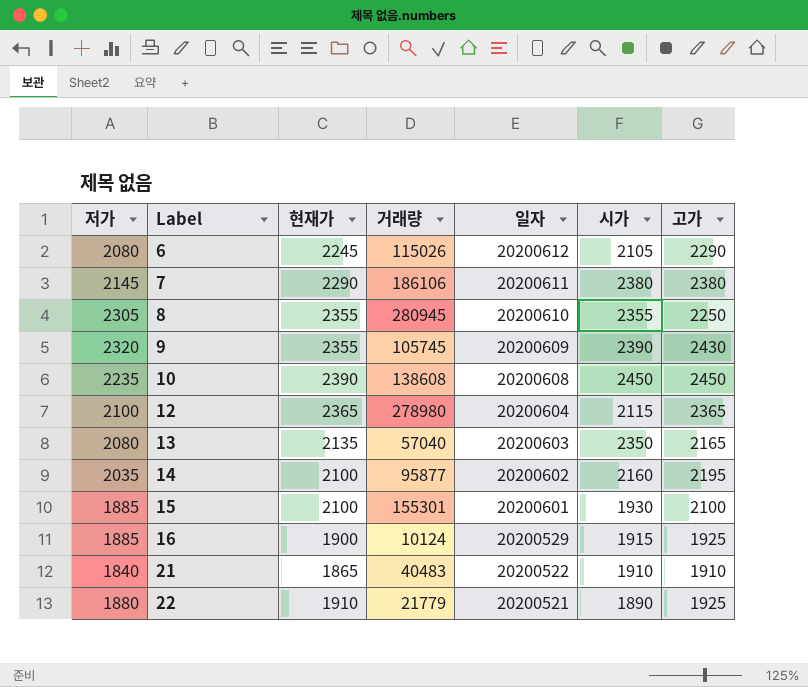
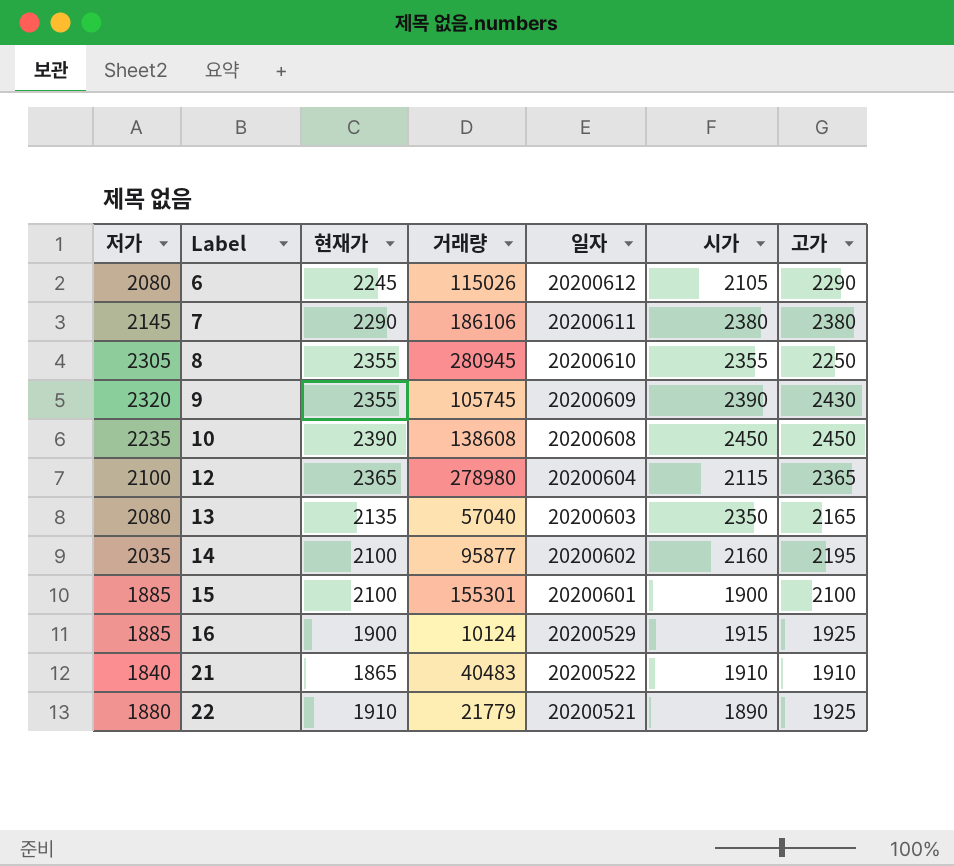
15 | 시가: 1930 -> 1900

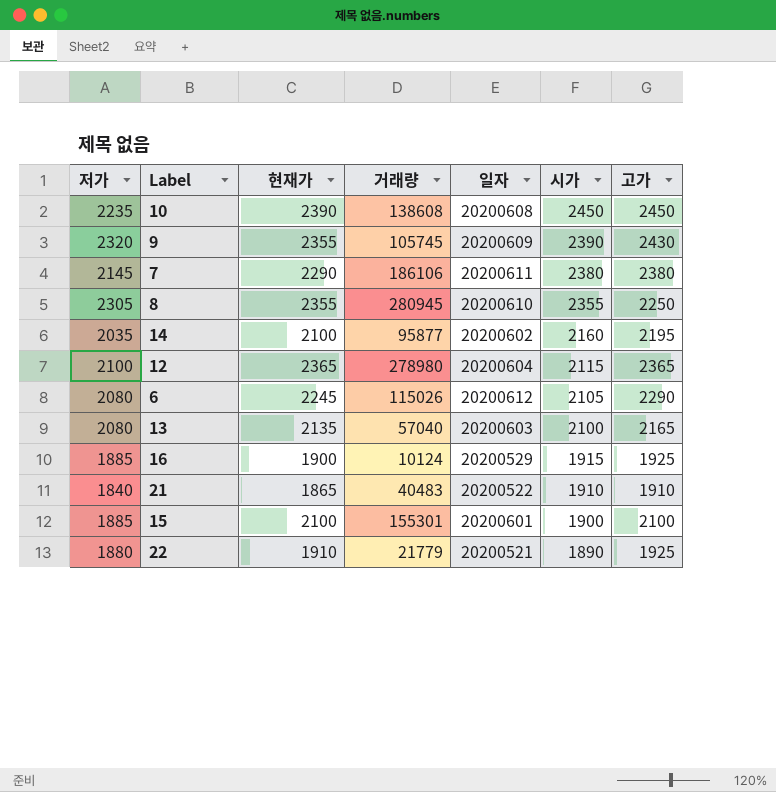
row order: Label ascending -> 시가 descending
13 | 시가: 2350 -> 2100

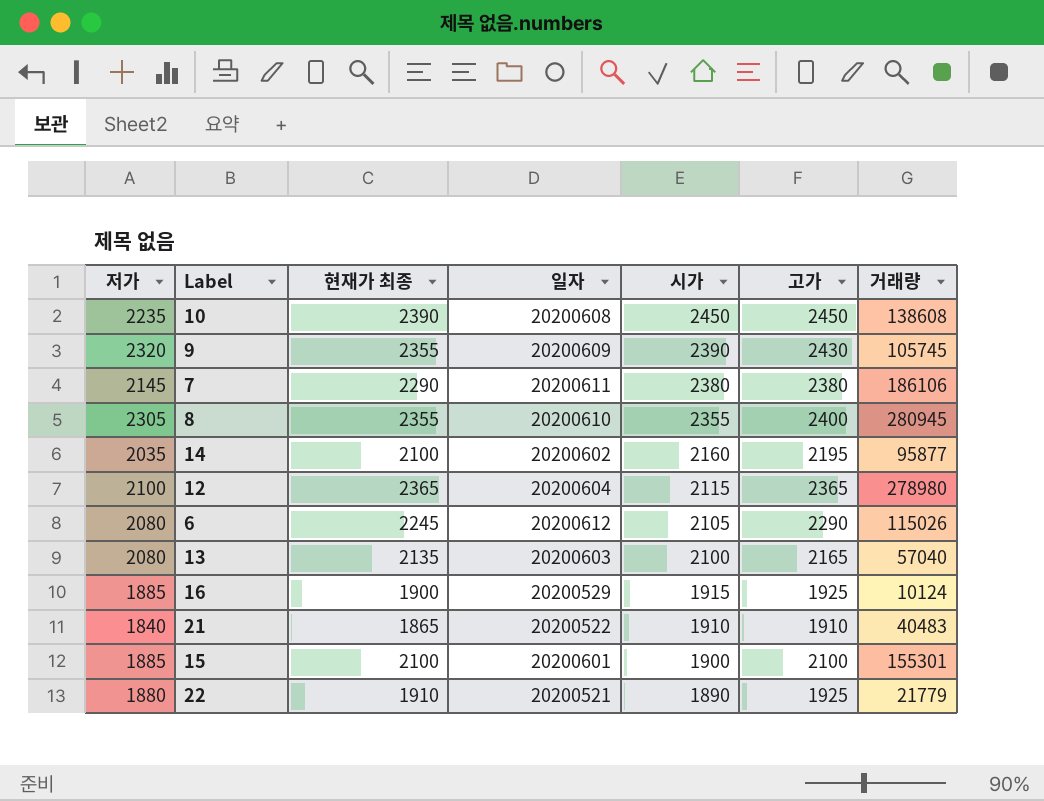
column name: 현재가 -> 현재가 최종
column 거래량 | position: 4 -> 7
8 | 고가: 2250 -> 2400

